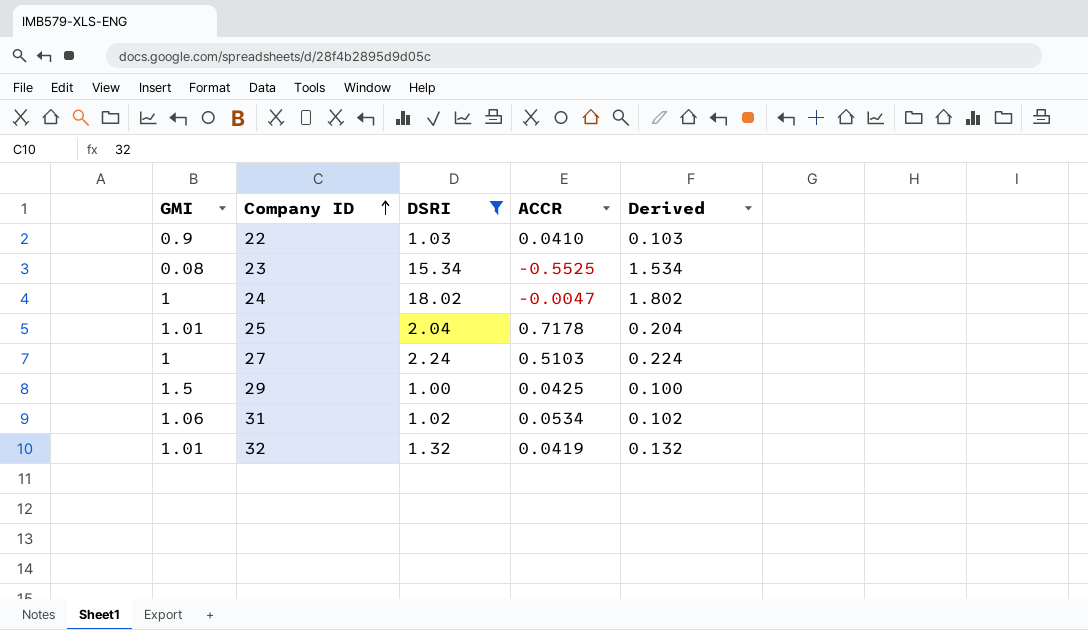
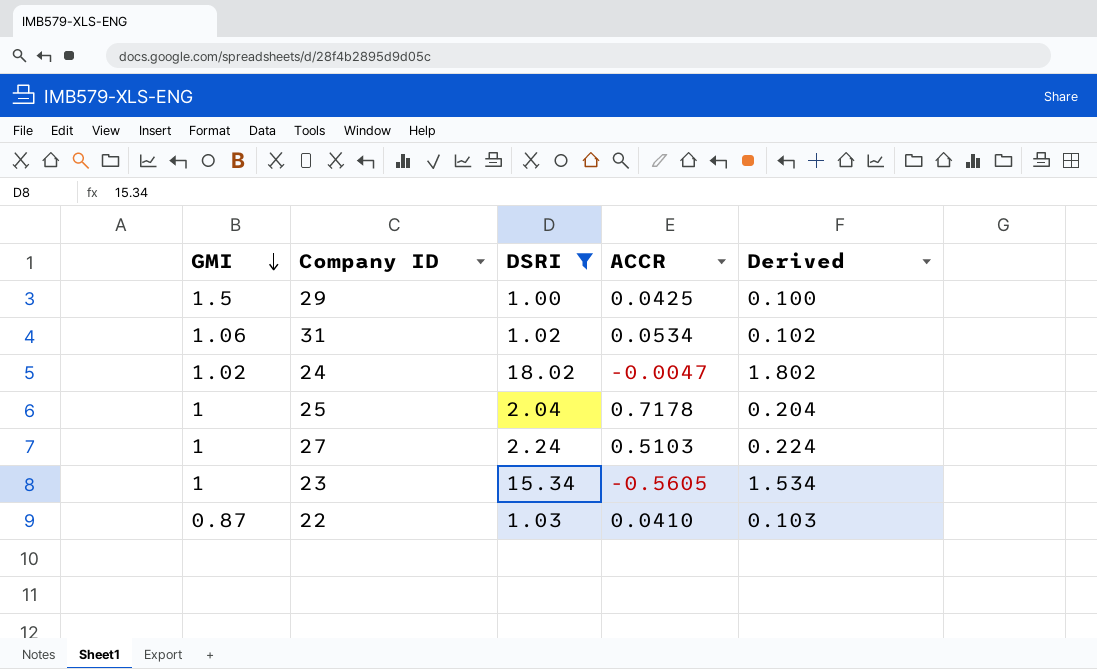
row order: Company ID ascending -> GMI descending
row 32: 1.01 | 1.32 | 0.0419 | 0.132 -> none
24 | GMI: 1 -> 1.02
25 | GMI: 1.01 -> 1
23 | GMI: 0.08 -> 1
23 | ACCR: -0.5525 -> -0.5605
22 | GMI: 0.9 -> 0.87

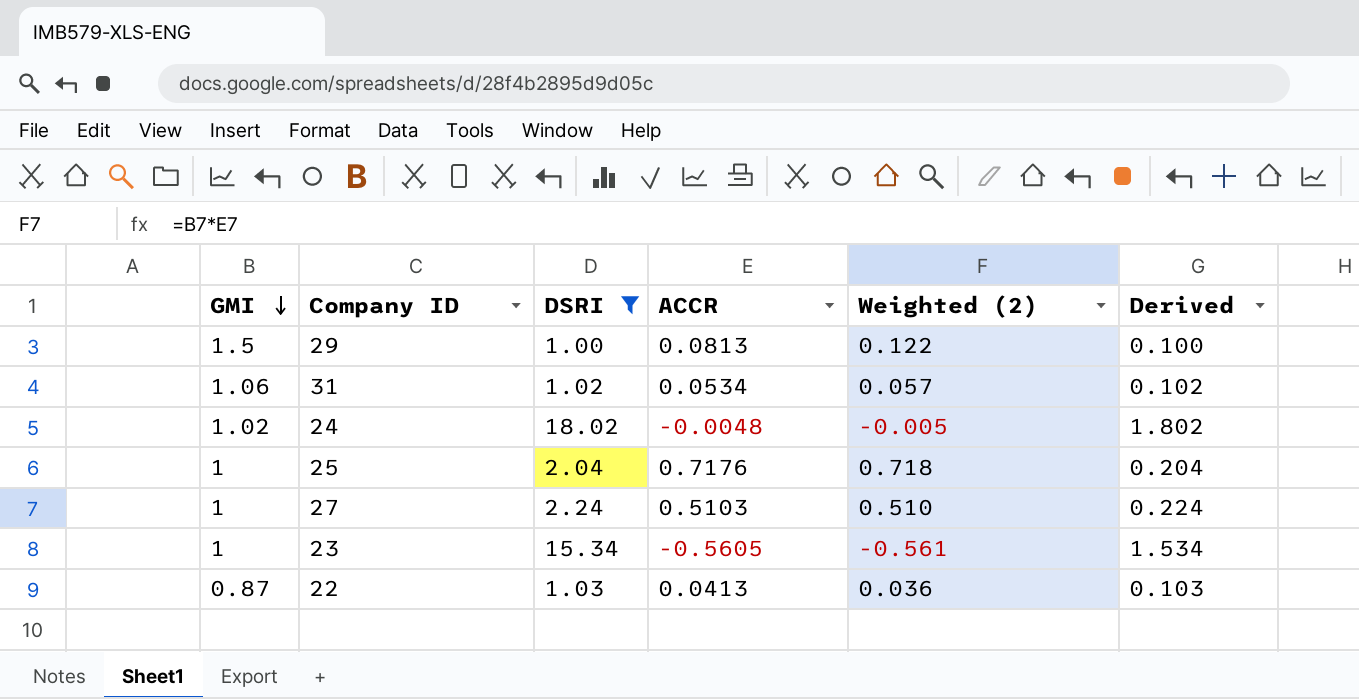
column Weighted (2) | formula: none -> [GMI] * [ACCR]
29 | ACCR: 0.0425 -> 0.0813
24 | ACCR: -0.0047 -> -0.0048
25 | ACCR: 0.7178 -> 0.7176
22 | ACCR: 0.0410 -> 0.0413

